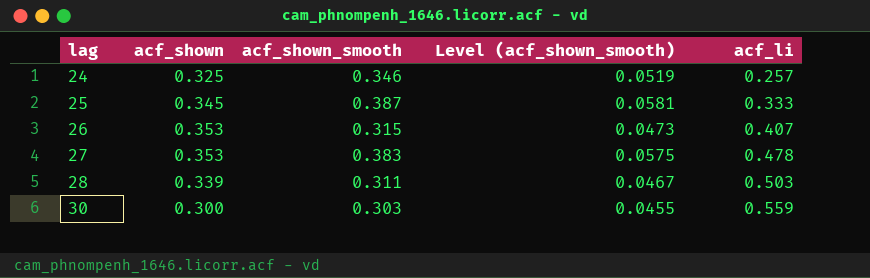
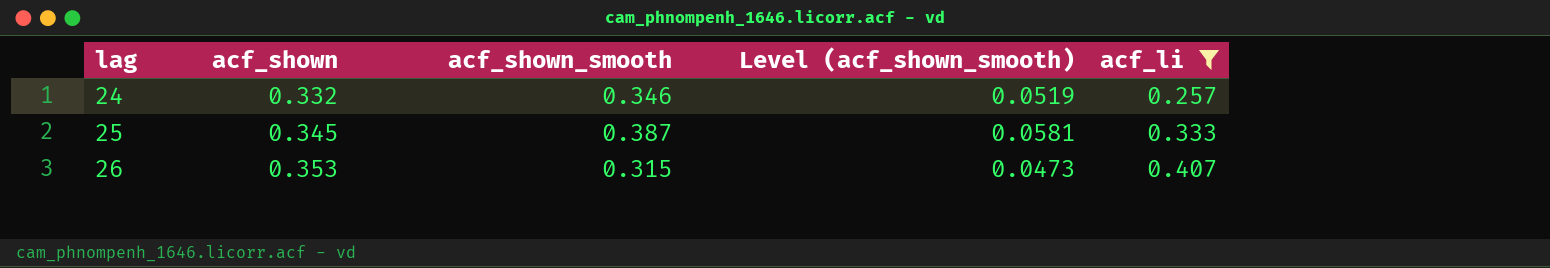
filter: none -> acf_li <= 0.407
24 | acf_shown: 0.325 -> 0.332

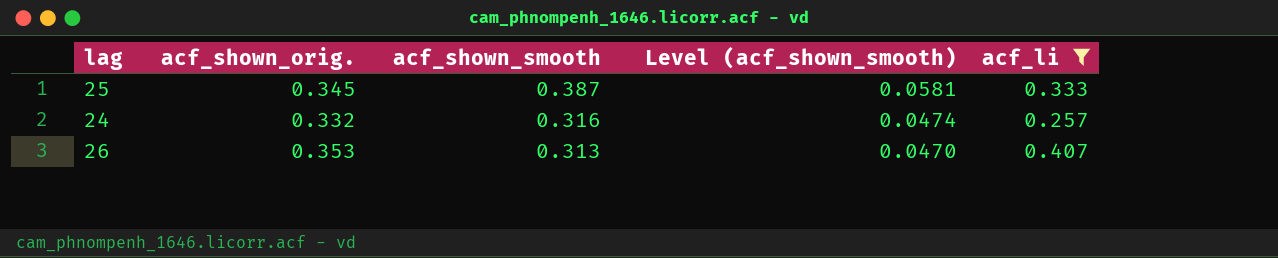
row order: lag ascending -> acf_shown_smooth descending
column name: acf_shown -> acf_shown_orig.
24 | acf_shown_smooth: 0.346 -> 0.316
24 | Level (acf_shown_smooth): 0.0519 -> 0.0474
26 | acf_shown_smooth: 0.315 -> 0.313
26 | Level (acf_shown_smooth): 0.0473 -> 0.0470

